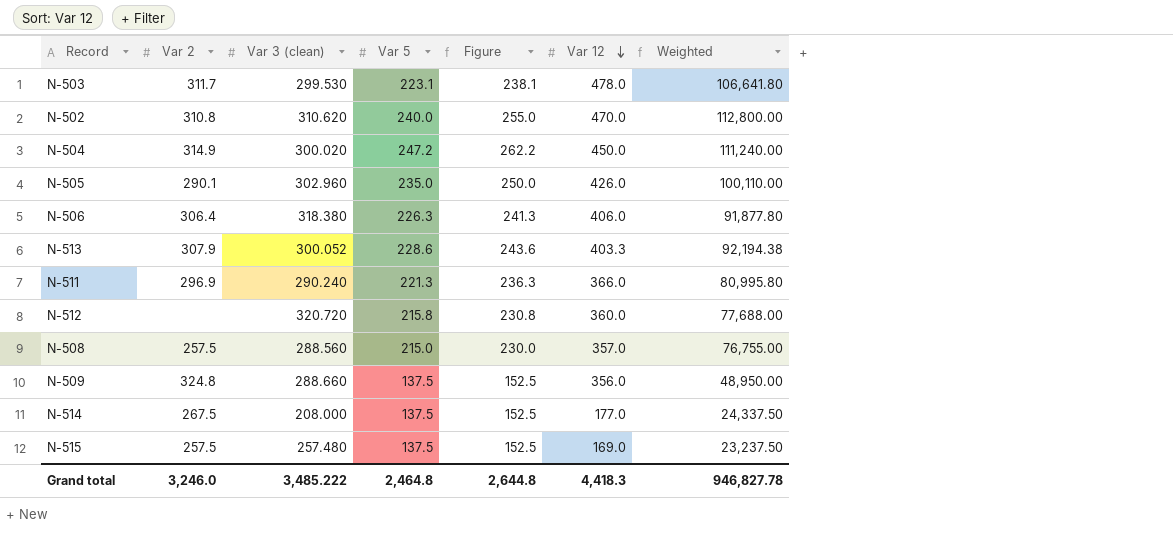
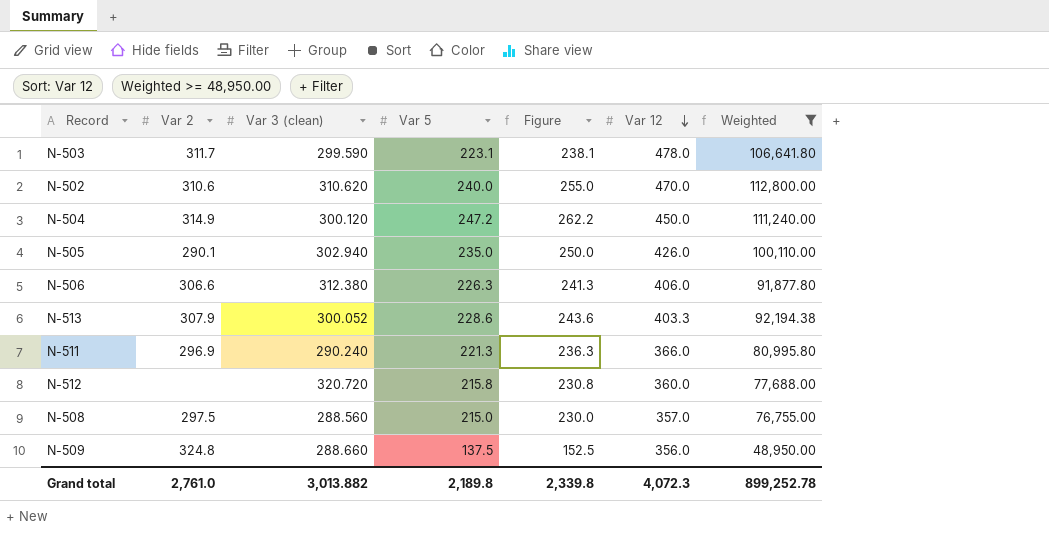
filter: none -> Weighted >= 48,950.00
N-503 | Var 3 (clean): 299.530 -> 299.590
N-502 | Var 2: 310.8 -> 310.6
N-504 | Var 3 (clean): 300.020 -> 300.120
N-505 | Var 3 (clean): 302.960 -> 302.940
N-506 | Var 2: 306.4 -> 306.6
N-506 | Var 3 (clean): 318.380 -> 312.380
N-508 | Var 2: 257.5 -> 297.5
Grand total | Var 2: 3,246.0 -> 2,761.0
Grand total | Var 3 (clean): 3,485.222 -> 3,013.882
Grand total | Var 5: 2,464.8 -> 2,189.8
Grand total | Figure: 2,644.8 -> 2,339.8
Grand total | Var 12: 4,418.3 -> 4,072.3
Grand total | Weighted: 946,827.78 -> 899,252.78

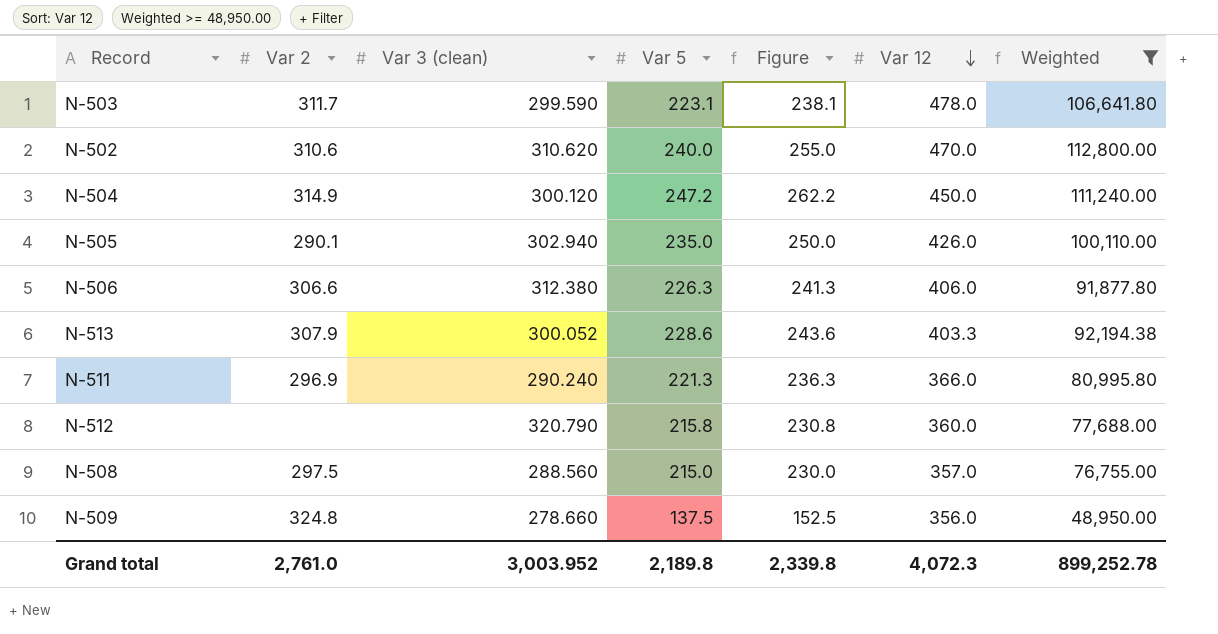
N-512 | Var 3 (clean): 320.720 -> 320.790
N-509 | Var 3 (clean): 288.660 -> 278.660
Grand total | Var 3 (clean): 3,013.882 -> 3,003.952

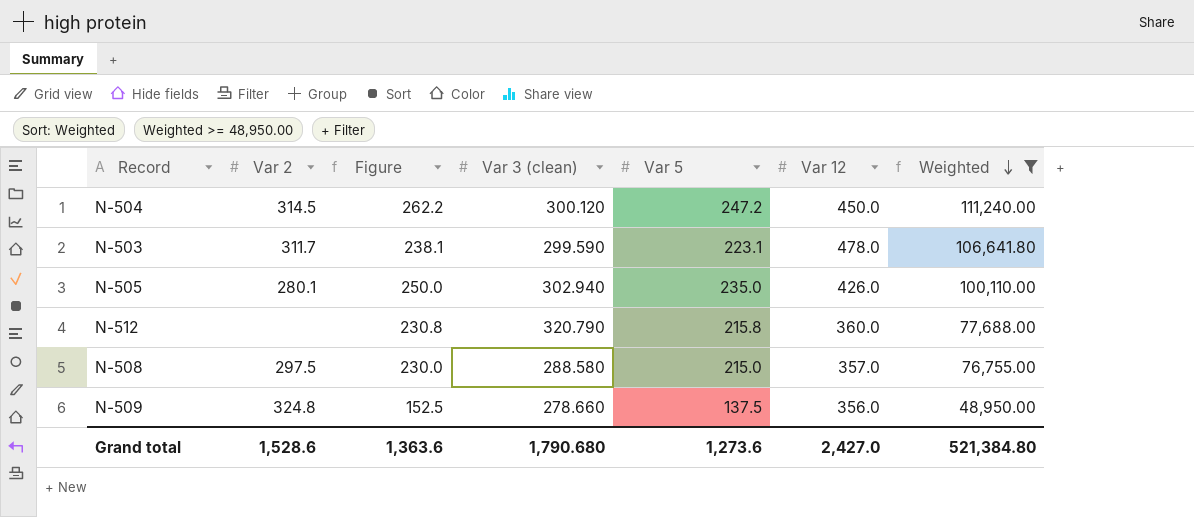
row order: Var 12 descending -> Weighted descending
column Figure | position: 5 -> 3
row N-502: 310.6 | 310.620 | 240.0 | 255.0 | 470.0 | 112,800.00 -> none
row N-506: 306.6 | 312.380 | 226.3 | 241.3 | 406.0 | 91,877.80 -> none
row N-513: 307.9 | 300.052 | 228.6 | 243.6 | 403.3 | 92,194.38 -> none
row N-511: 296.9 | 290.240 | 221.3 | 236.3 | 366.0 | 80,995.80 -> none
N-504 | Var 2: 314.9 -> 314.5
N-505 | Var 2: 290.1 -> 280.1
N-508 | Var 3 (clean): 288.560 -> 288.580
Grand total | Var 2: 2,761.0 -> 1,528.6
Grand total | Figure: 2,339.8 -> 1,363.6
Grand total | Var 3 (clean): 3,003.952 -> 1,790.680
Grand total | Var 5: 2,189.8 -> 1,273.6
Grand total | Var 12: 4,072.3 -> 2,427.0
Grand total | Weighted: 899,252.78 -> 521,384.80

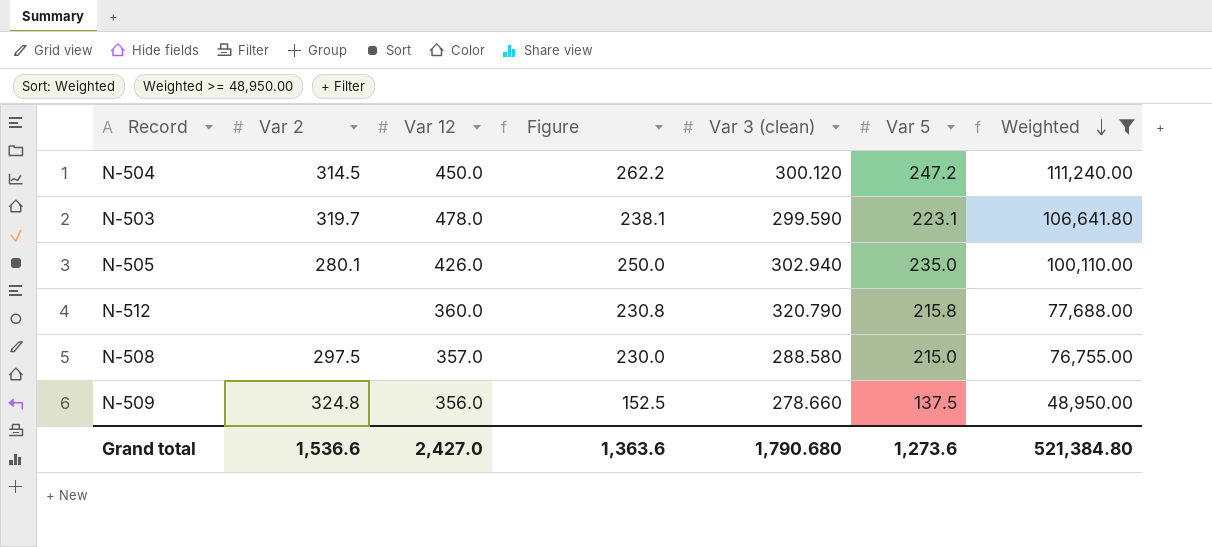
column Var 12 | position: 6 -> 3
N-503 | Var 2: 311.7 -> 319.7
Grand total | Var 2: 1,528.6 -> 1,536.6

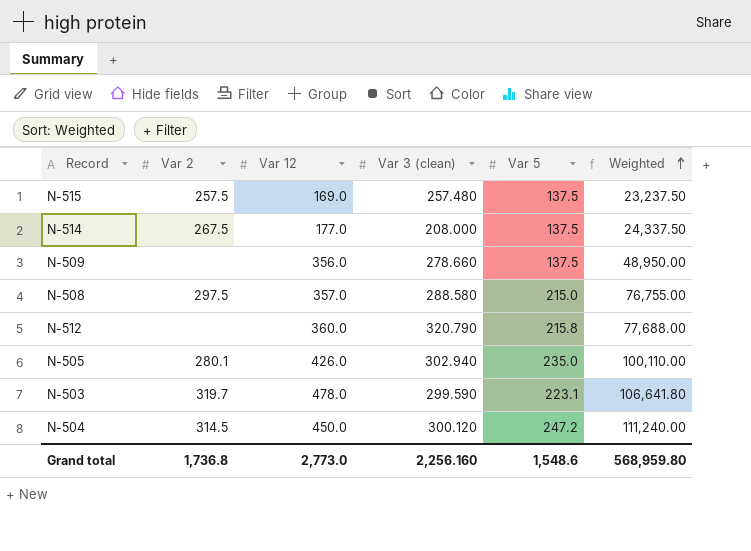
filter: Weighted >= 48,950.00 -> none
row order: Weighted descending -> Weighted ascending
column Figure | formula: [Var 5] + 15 -> none
N-509 | Var 2: 324.8 -> none
Grand total | Var 2: 1,536.6 -> 1,736.8
Grand total | Var 12: 2,427.0 -> 2,773.0
Grand total | Var 3 (clean): 1,790.680 -> 2,256.160
Grand total | Var 5: 1,273.6 -> 1,548.6
Grand total | Weighted: 521,384.80 -> 568,959.80

